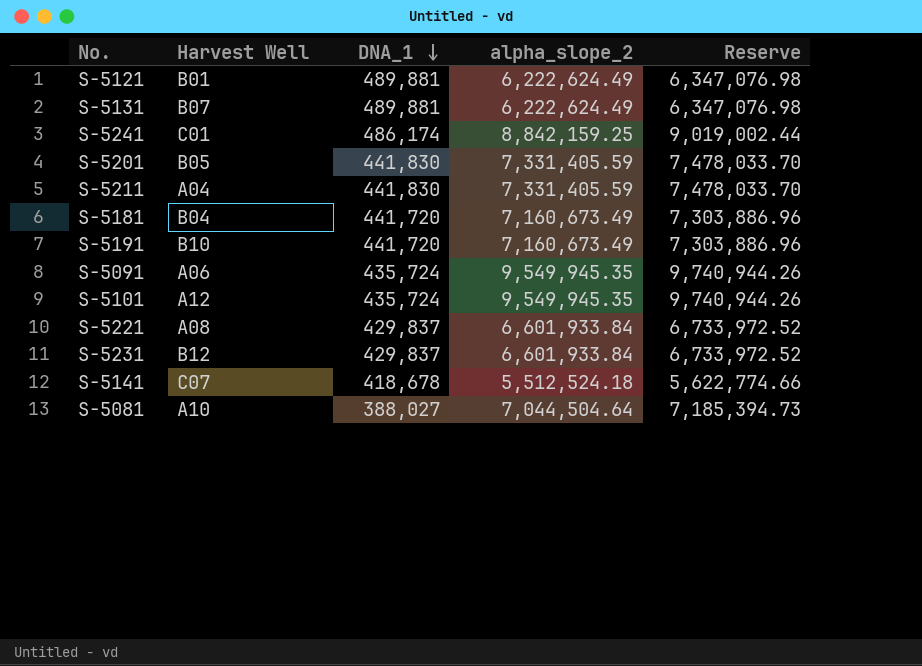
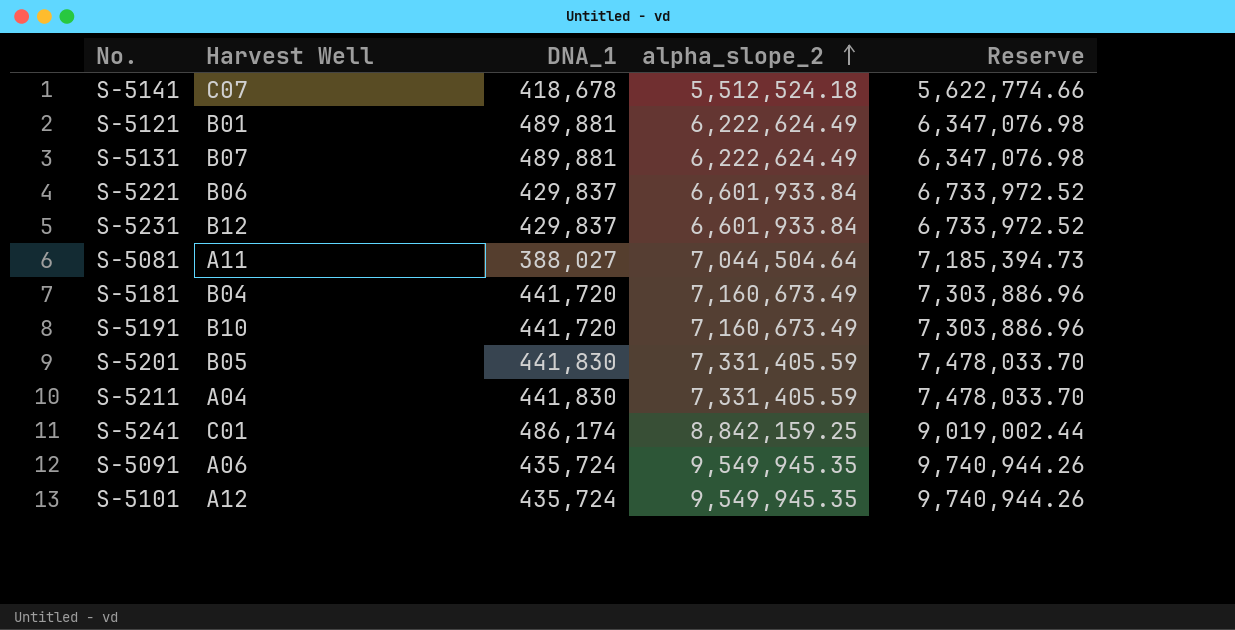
row order: DNA_1 descending -> alpha_slope_2 ascending
S-5221 | Harvest Well: A08 -> B06
S-5081 | Harvest Well: A10 -> A11

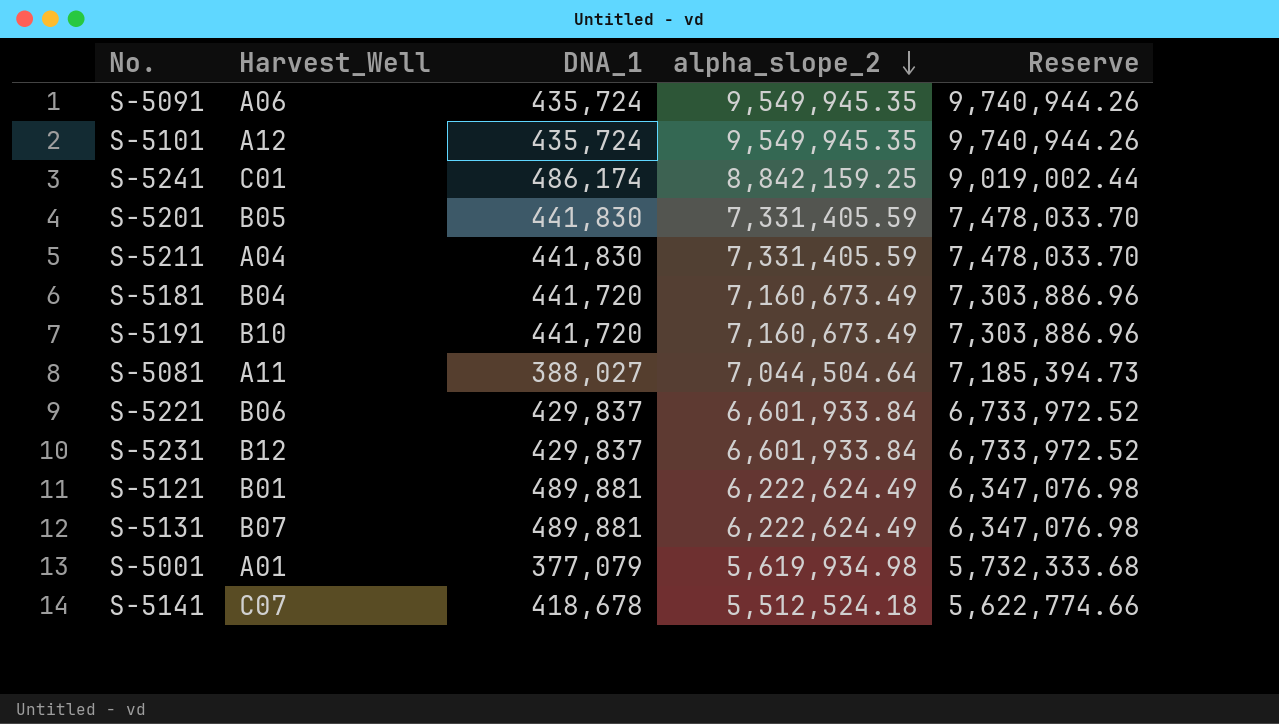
row order: alpha_slope_2 ascending -> alpha_slope_2 descending
column name: Harvest Well -> Harvest_Well
row S-5001: none -> A01 | 377,079 | 5,619,934.98 | 5,732,333.68

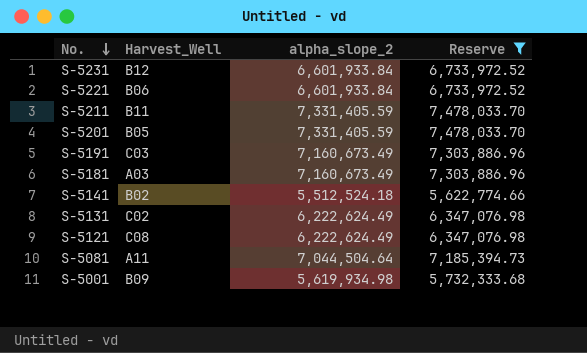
filter: none -> Reserve <= 7,478,033.70
row order: alpha_slope_2 descending -> No. descending
column DNA_1 | position: 3 -> none
S-5211 | Harvest_Well: A04 -> B11
S-5191 | Harvest_Well: B10 -> C03
S-5181 | Harvest_Well: B04 -> A03
S-5141 | Harvest_Well: C07 -> B02
S-5131 | Harvest_Well: B07 -> C02
S-5121 | Harvest_Well: B01 -> C08
S-5001 | Harvest_Well: A01 -> B09

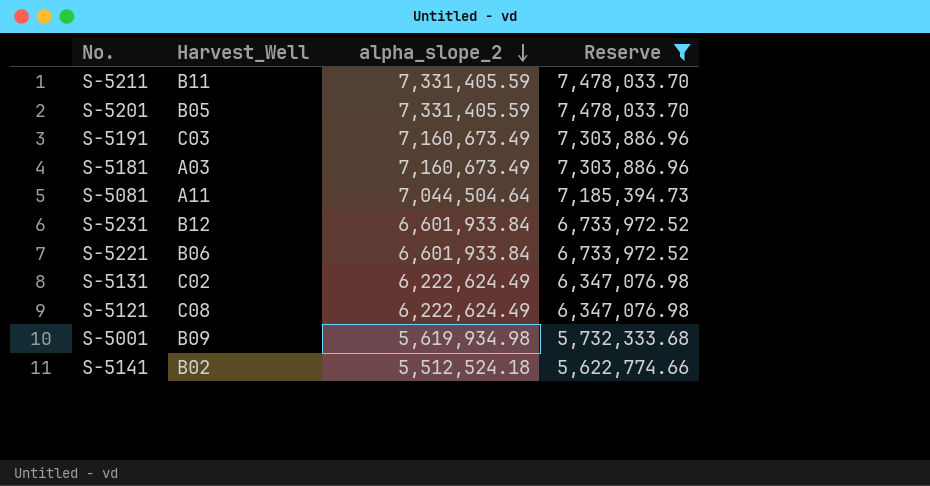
row order: No. descending -> alpha_slope_2 descending

